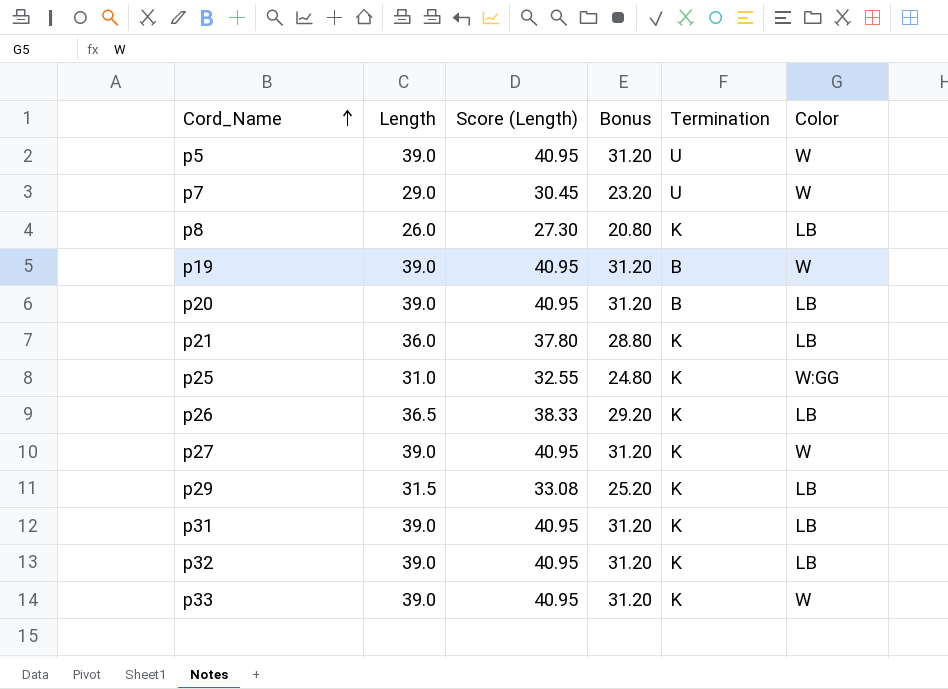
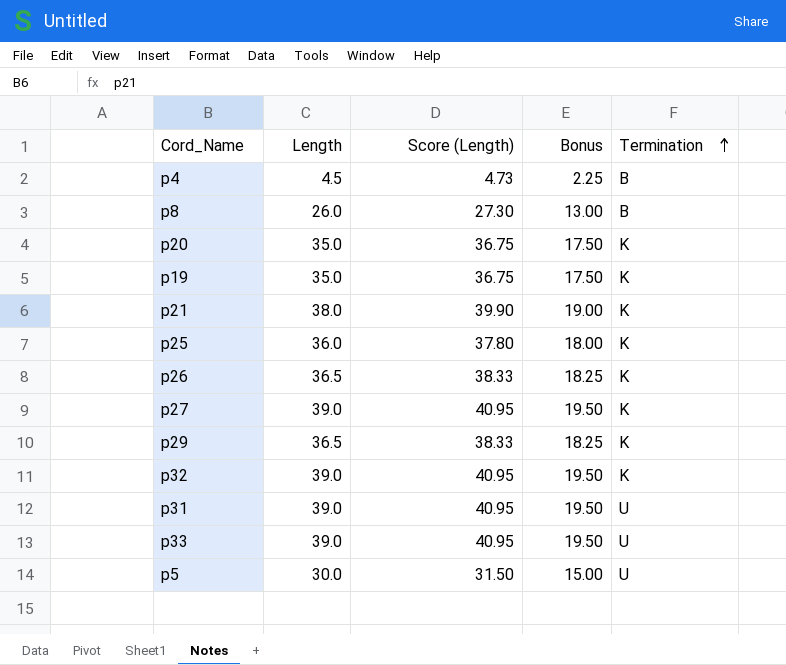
row order: Cord_Name ascending -> Termination ascending
column Color | position: 6 -> none
column Bonus | formula: [Length] * 0.8 -> [Length] * 0.5
row p7: 29.0 | 30.45 | 23.20 | U | W -> none
row p4: none -> 4.5 | 4.73 | 2.25 | B
p8 | Termination: K -> B
p20 | Length: 39.0 -> 35.0
p20 | Score (Length): 40.95 -> 36.75
p20 | Termination: B -> K
p19 | Length: 39.0 -> 35.0
p19 | Score (Length): 40.95 -> 36.75
p19 | Termination: B -> K
p21 | Length: 36.0 -> 38.0
p21 | Score (Length): 37.80 -> 39.90
p25 | Length: 31.0 -> 36.0
p25 | Score (Length): 32.55 -> 37.80
p29 | Length: 31.5 -> 36.5
p29 | Score (Length): 33.08 -> 38.33
p31 | Termination: K -> U
p33 | Termination: K -> U
p5 | Length: 39.0 -> 30.0
p5 | Score (Length): 40.95 -> 31.50

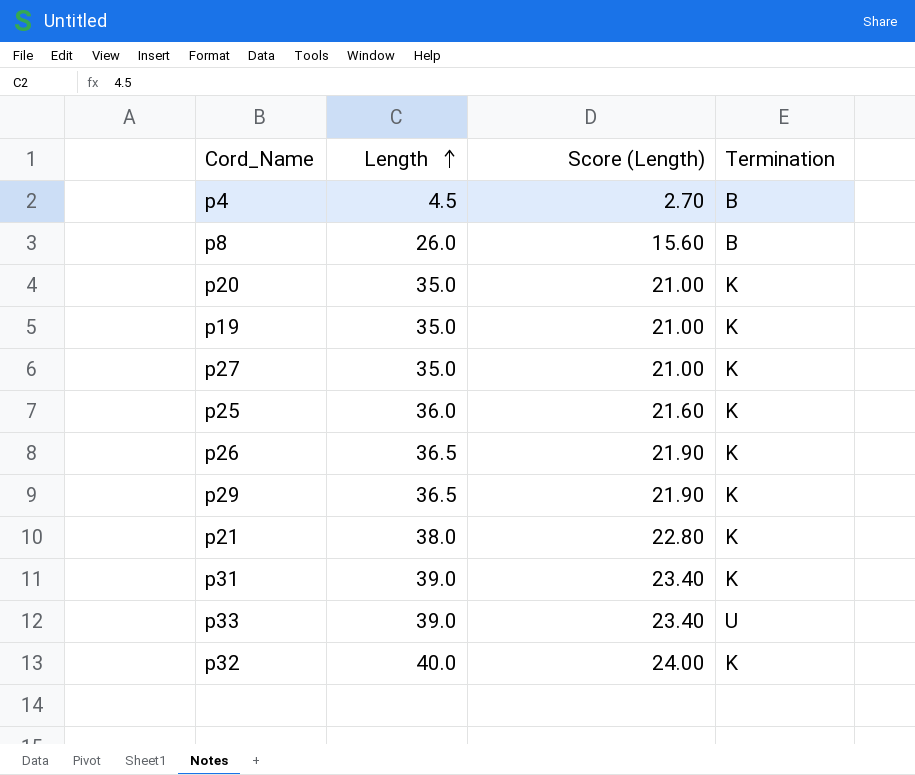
row order: Termination ascending -> Length ascending
column Bonus | formula: [Length] * 0.5 -> none
column Score (Length) | formula: [Length] * 1.05 -> [Length] * 0.6
row p5: 30.0 | 31.50 | 15.00 | U -> none
p27 | Length: 39.0 -> 35.0
p31 | Termination: U -> K
p32 | Length: 39.0 -> 40.0

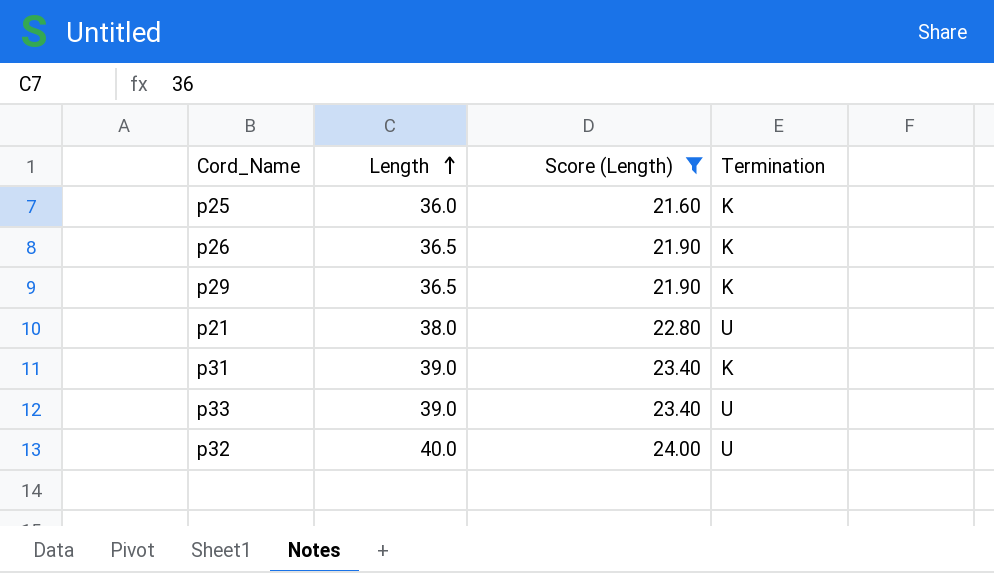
filter: none -> Score (Length) >= 21.60
p21 | Termination: K -> U
p32 | Termination: K -> U

